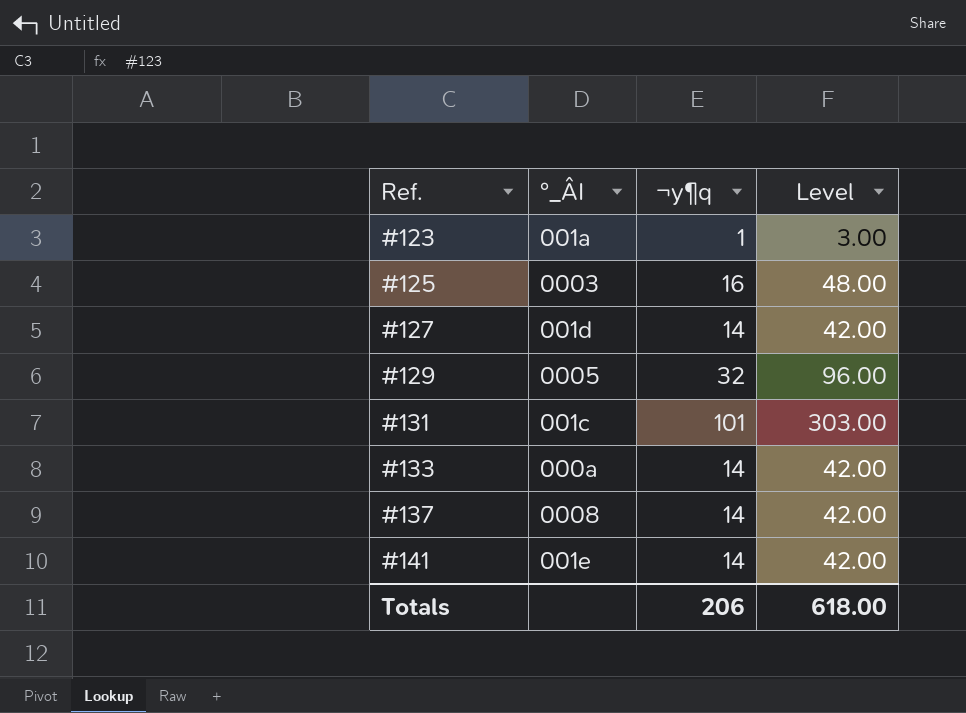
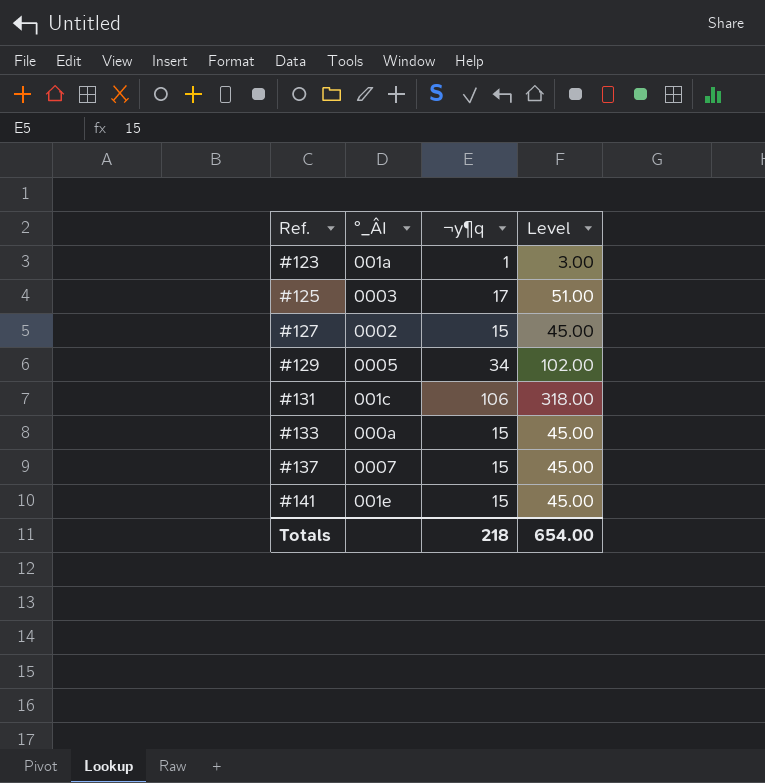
#125 | ¬y¶q: 16 -> 17
#125 | Level: 48.00 -> 51.00
#127 | °_ÂI: 001d -> 0002
#127 | ¬y¶q: 14 -> 15
#127 | Level: 42.00 -> 45.00
#129 | ¬y¶q: 32 -> 34
#129 | Level: 96.00 -> 102.00
#131 | ¬y¶q: 101 -> 106
#131 | Level: 303.00 -> 318.00
#133 | ¬y¶q: 14 -> 15
#133 | Level: 42.00 -> 45.00
#137 | °_ÂI: 0008 -> 0007
#137 | ¬y¶q: 14 -> 15
#137 | Level: 42.00 -> 45.00
#141 | ¬y¶q: 14 -> 15
#141 | Level: 42.00 -> 45.00
Totals | ¬y¶q: 206 -> 218
Totals | Level: 618.00 -> 654.00

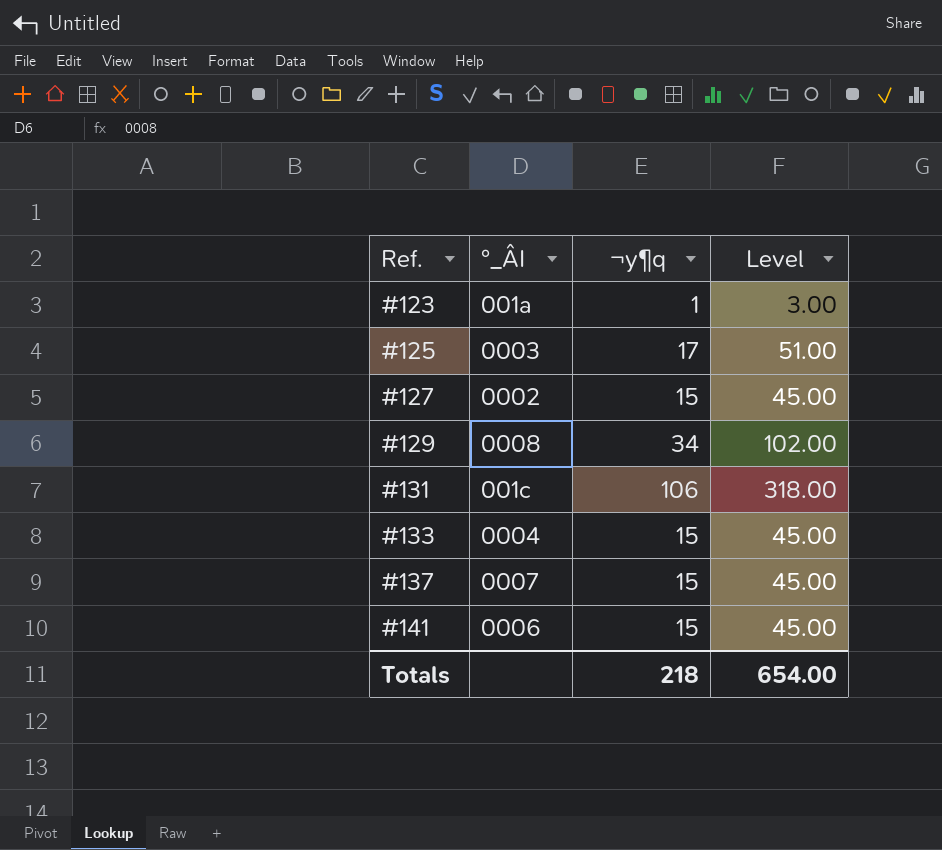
#129 | °_ÂI: 0005 -> 0008
#133 | °_ÂI: 000a -> 0004
#141 | °_ÂI: 001e -> 0006

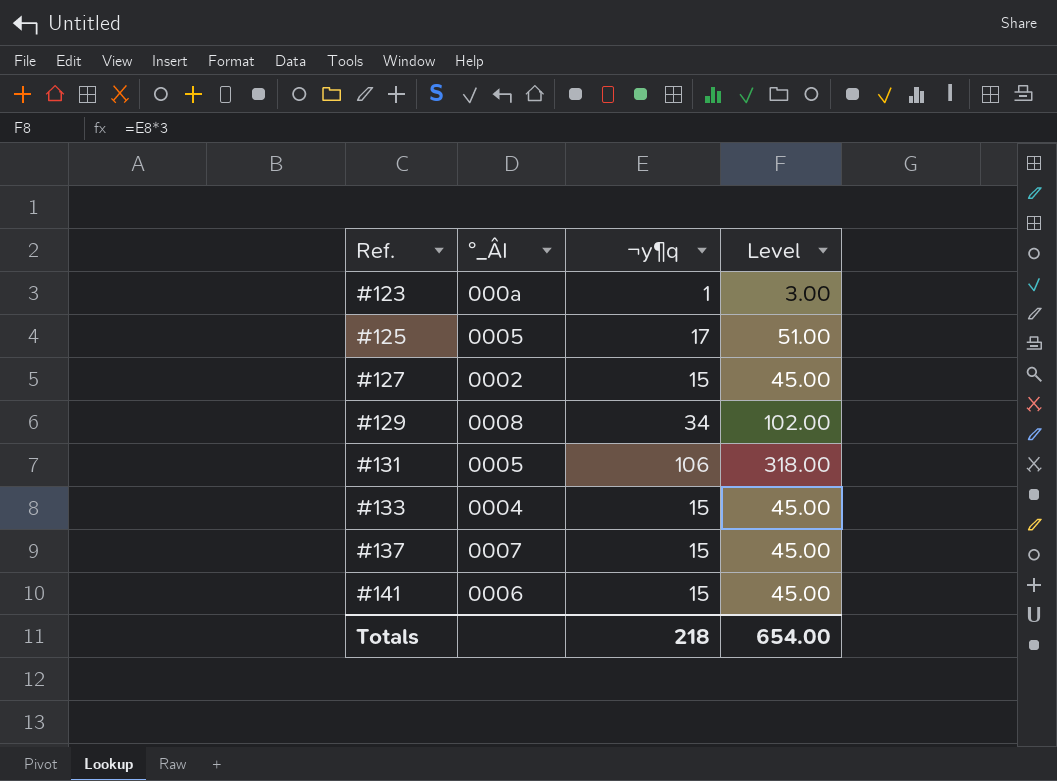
#123 | °_ÂI: 001a -> 000a
#125 | °_ÂI: 0003 -> 0005
#131 | °_ÂI: 001c -> 0005

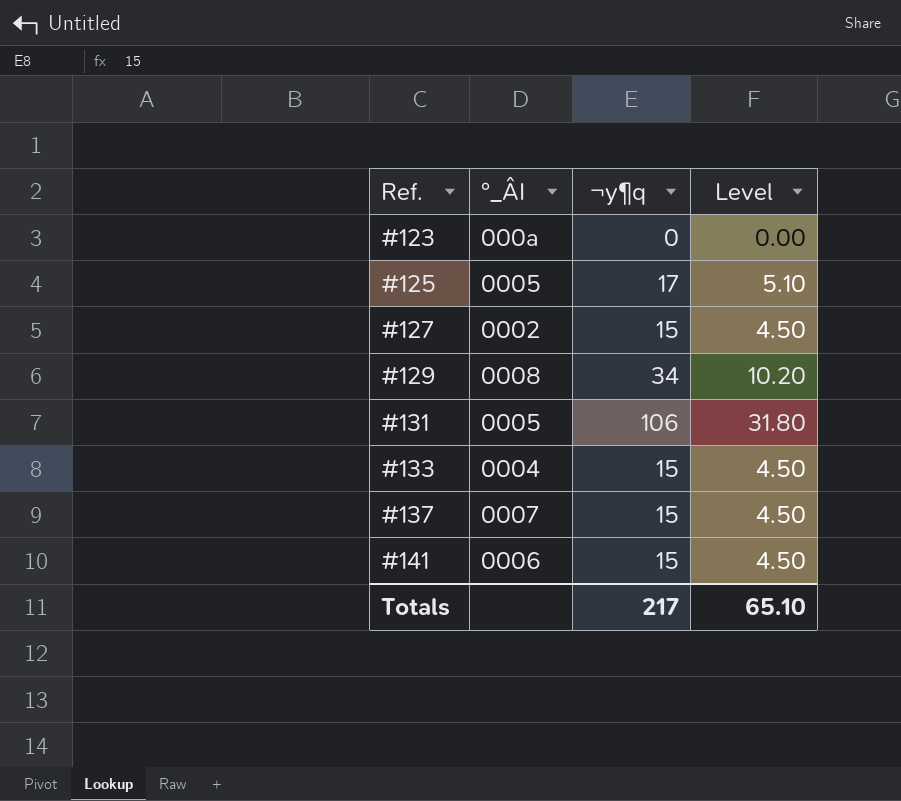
column Level | formula: [¬y¶q] * 3 -> [¬y¶q] * 0.3
#123 | ¬y¶q: 1 -> 0
Totals | ¬y¶q: 218 -> 217
Totals | Level: 654.00 -> 65.10

